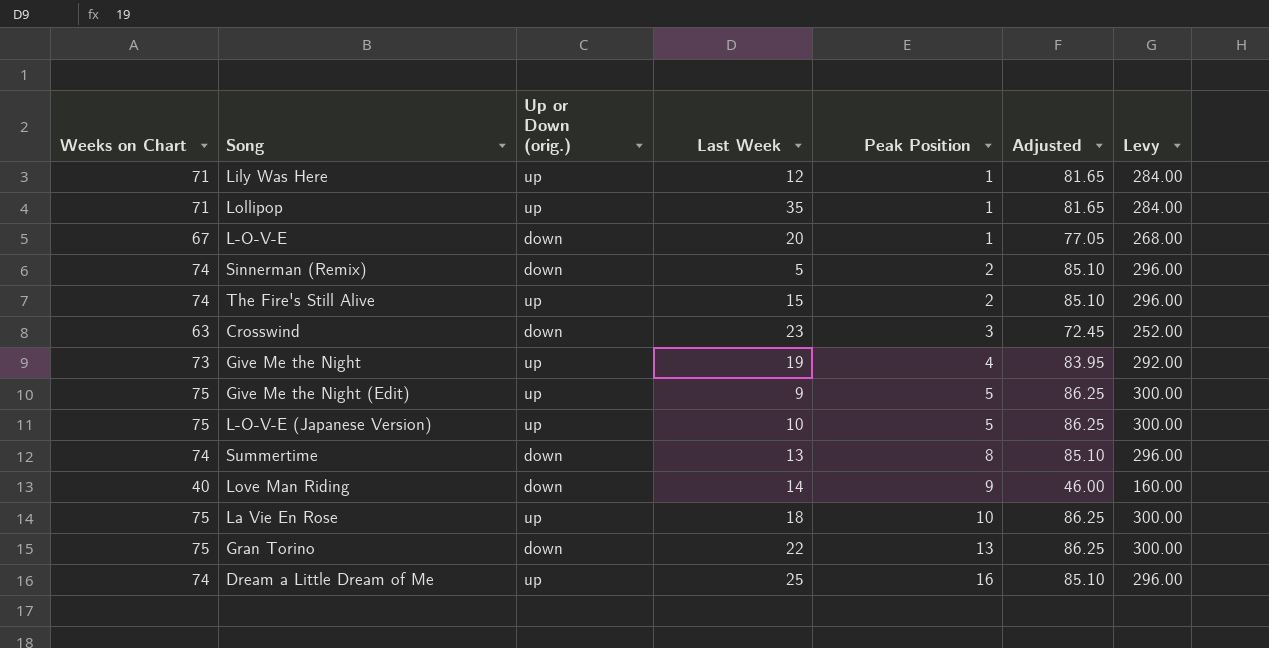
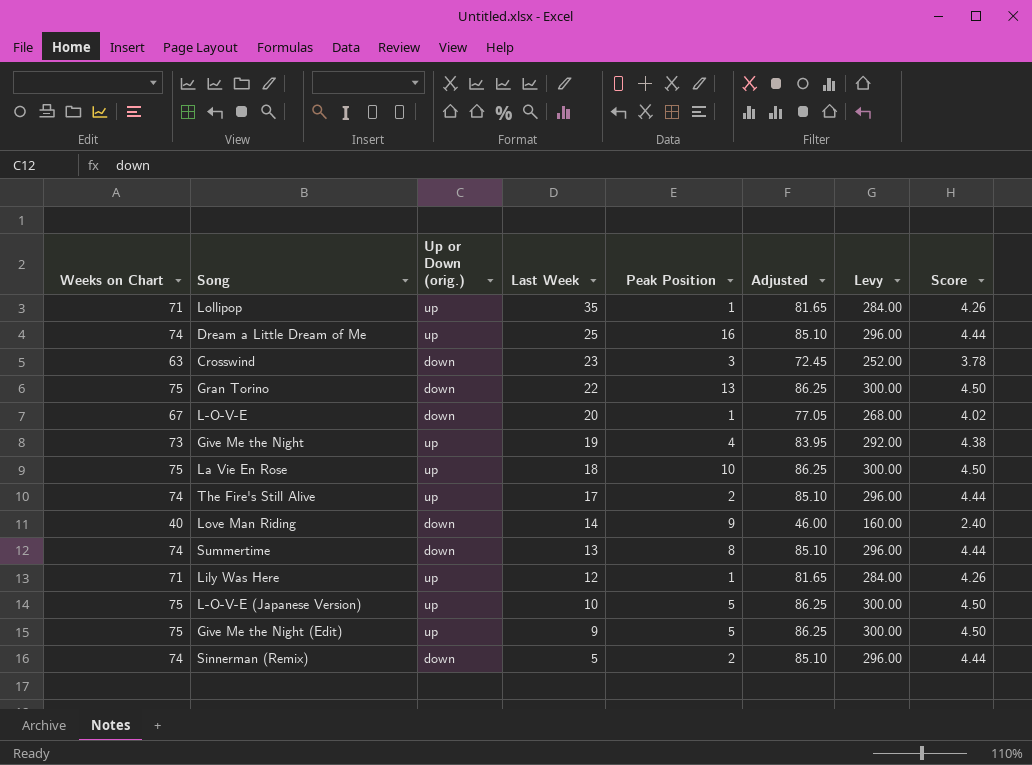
row order: Peak Position ascending -> Last Week descending
column Score | formula: none -> [Weeks on Chart] * 0.06
The Fire's Still Alive | Last Week: 15 -> 17

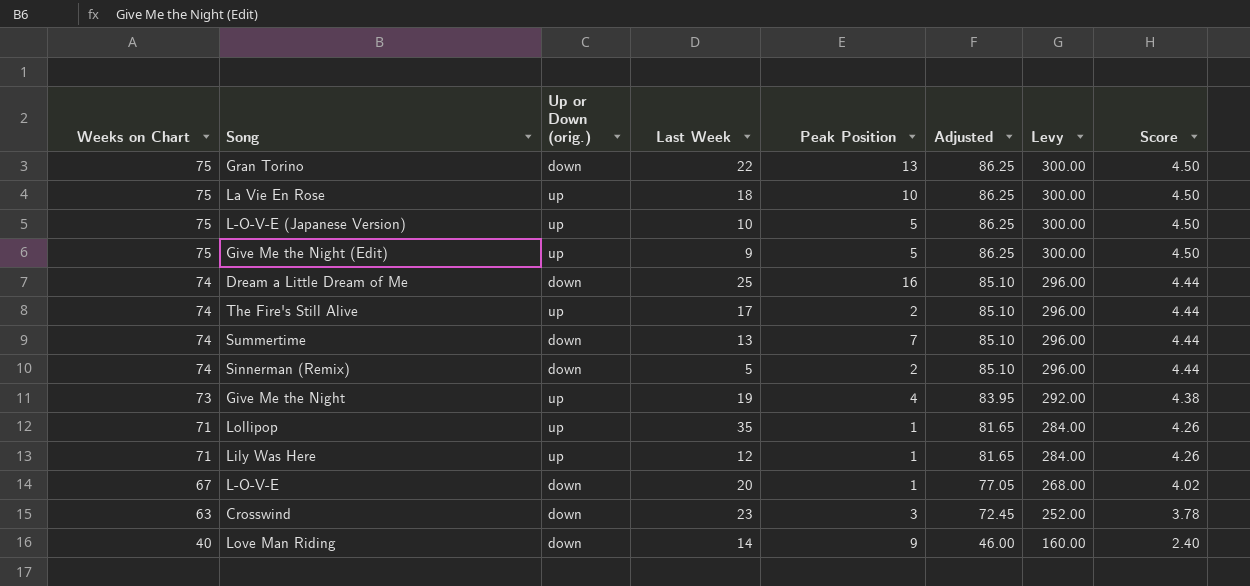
row order: Last Week descending -> Weeks on Chart descending
Dream a Little Dream of Me | Up or Down (orig.): up -> down
Summertime | Peak Position: 8 -> 7

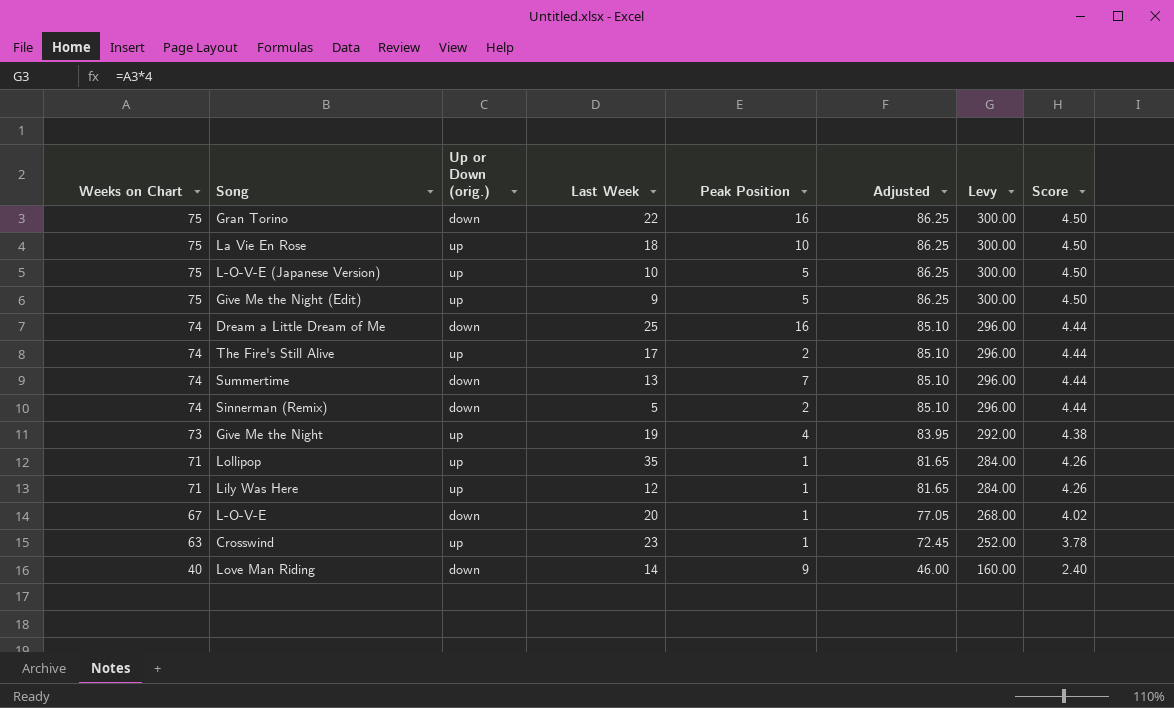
Gran Torino | Peak Position: 13 -> 16
Crosswind | Up or Down (orig.): down -> up
Crosswind | Peak Position: 3 -> 1

